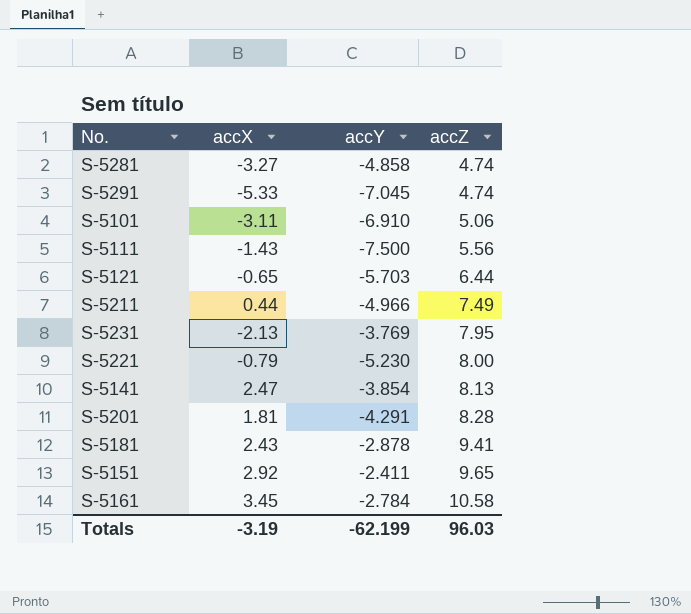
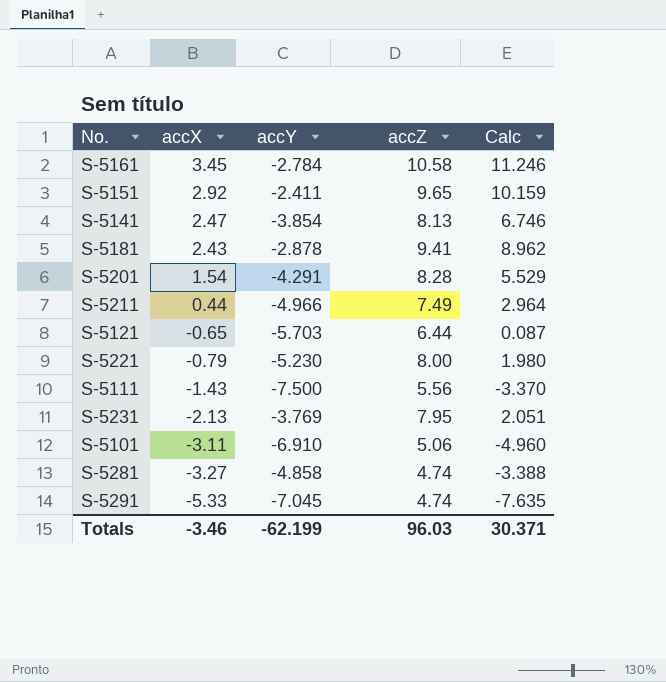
row order: accZ ascending -> accX descending
column Calc | formula: none -> [accX] + [accY] + [accZ]
S-5201 | accX: 1.81 -> 1.54
Totals | accX: -3.19 -> -3.46

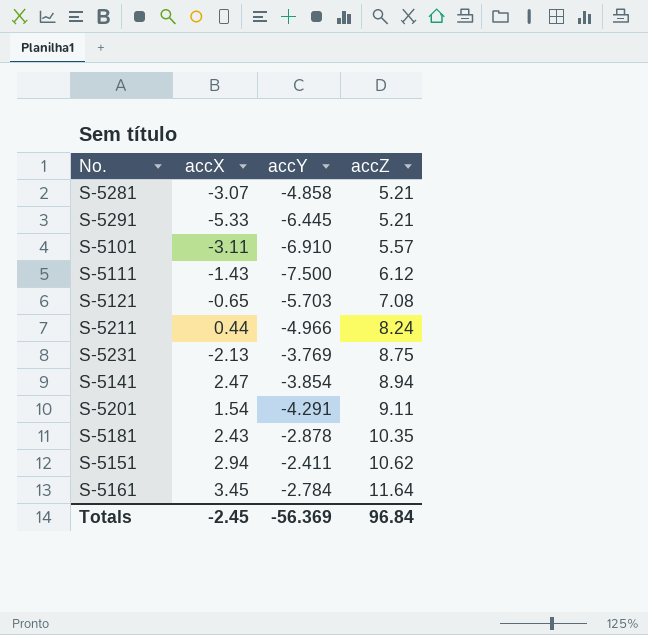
row order: accX descending -> accZ ascending
column Calc | formula: [accX] + [accY] + [accZ] -> none
row S-5221: -0.79 | -5.230 | 8.00 | 1.980 -> none
S-5281 | accX: -3.27 -> -3.07
S-5281 | accZ: 4.74 -> 5.21
S-5291 | accY: -7.045 -> -6.445
S-5291 | accZ: 4.74 -> 5.21
S-5101 | accZ: 5.06 -> 5.57
S-5111 | accZ: 5.56 -> 6.12
S-5121 | accZ: 6.44 -> 7.08
S-5211 | accZ: 7.49 -> 8.24
S-5231 | accZ: 7.95 -> 8.75
S-5141 | accZ: 8.13 -> 8.94
S-5201 | accZ: 8.28 -> 9.11
S-5181 | accZ: 9.41 -> 10.35
S-5151 | accX: 2.92 -> 2.94
S-5151 | accZ: 9.65 -> 10.62
S-5161 | accZ: 10.58 -> 11.64
Totals | accX: -3.46 -> -2.45
Totals | accY: -62.199 -> -56.369
Totals | accZ: 96.03 -> 96.84

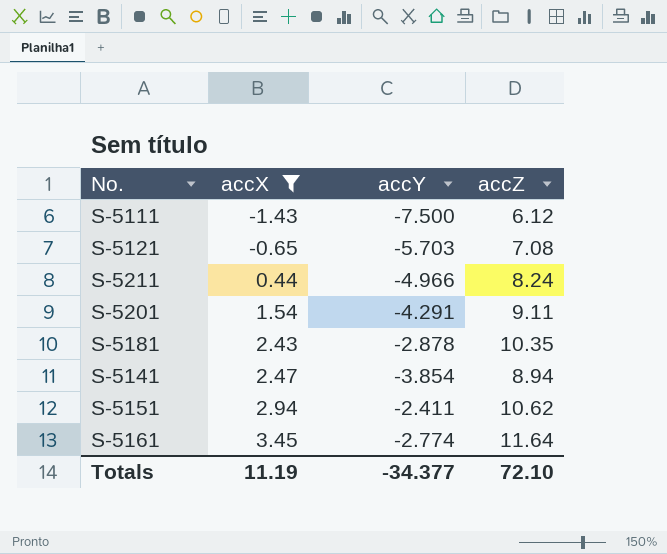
filter: none -> accX >= -1.43
row order: accZ ascending -> accX ascending
S-5161 | accY: -2.784 -> -2.774
Totals | accX: -2.45 -> 11.19
Totals | accY: -56.369 -> -34.377
Totals | accZ: 96.84 -> 72.10

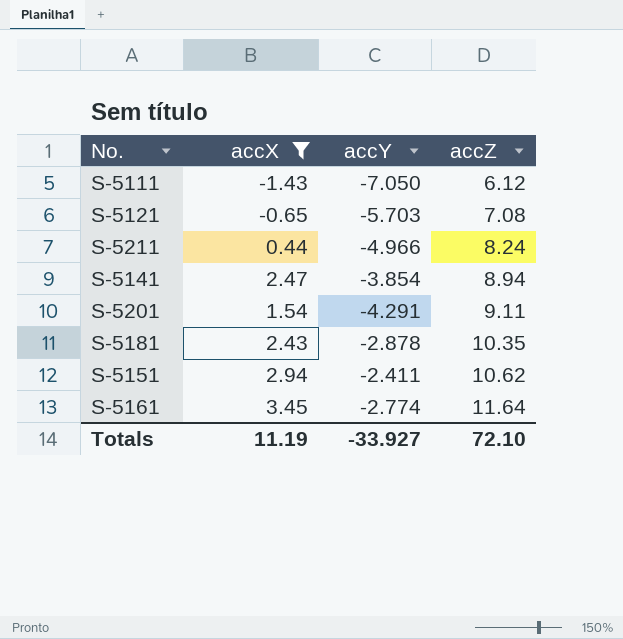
row order: accX ascending -> accZ ascending
S-5111 | accY: -7.500 -> -7.050
Totals | accY: -34.377 -> -33.927

